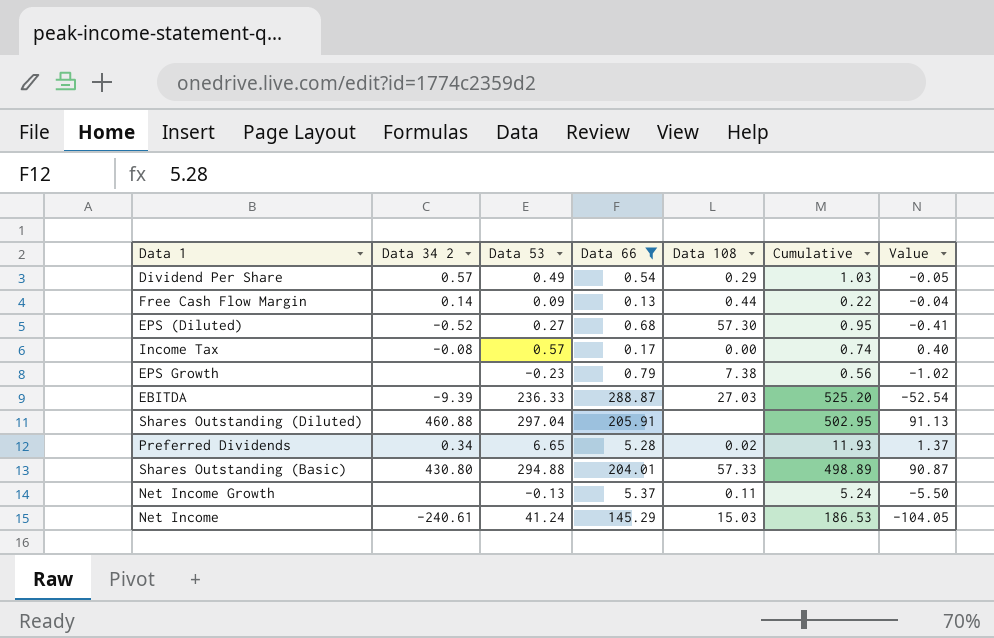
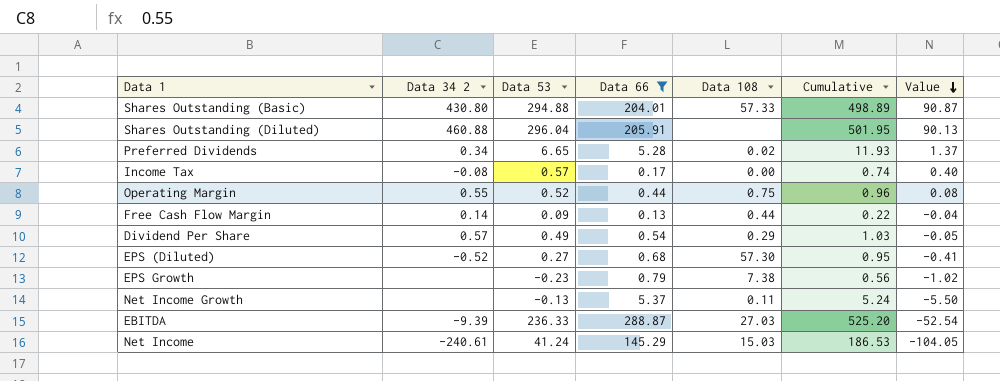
row order: none -> Value descending
Shares Outstanding (Diluted) | Data 53: 297.04 -> 296.04
Shares Outstanding (Diluted) | Cumulative: 502.95 -> 501.95
Shares Outstanding (Diluted) | Value: 91.13 -> 90.13
row Operating Margin: none -> 0.55 | 0.52 | 0.44 | 0.75 | 0.96 | 0.08

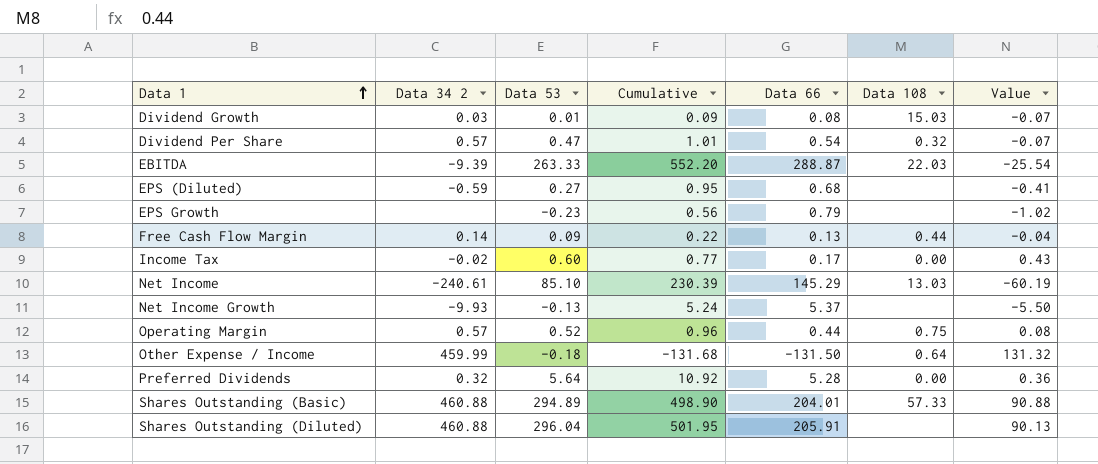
filter: Data 66 >= 0.13 -> none
row order: Value descending -> Data 1 ascending
column Cumulative | position: 6 -> 4
Dividend Per Share | Data 53: 0.49 -> 0.47
Dividend Per Share | Cumulative: 1.03 -> 1.01
Dividend Per Share | Data 108: 0.29 -> 0.32
Dividend Per Share | Value: -0.05 -> -0.07
EBITDA | Data 53: 236.33 -> 263.33
EBITDA | Cumulative: 525.20 -> 552.20
EBITDA | Data 108: 27.03 -> 22.03
EBITDA | Value: -52.54 -> -25.54
EPS (Diluted) | Data 34 2: -0.52 -> -0.59
EPS (Diluted) | Data 108: 57.30 -> none
EPS Growth | Data 108: 7.38 -> none
Income Tax | Data 34 2: -0.08 -> -0.02
Income Tax | Data 53: 0.57 -> 0.60
Income Tax | Cumulative: 0.74 -> 0.77
Income Tax | Value: 0.40 -> 0.43
Net Income | Data 53: 41.24 -> 85.10
Net Income | Cumulative: 186.53 -> 230.39
Net Income | Data 108: 15.03 -> 13.03
Net Income | Value: -104.05 -> -60.19
Net Income Growth | Data 34 2: none -> -9.93
Net Income Growth | Data 108: 0.11 -> none
Operating Margin | Data 34 2: 0.55 -> 0.57
Preferred Dividends | Data 34 2: 0.34 -> 0.32
Preferred Dividends | Data 53: 6.65 -> 5.64
Preferred Dividends | Cumulative: 11.93 -> 10.92
Preferred Dividends | Data 108: 0.02 -> 0.00
Preferred Dividends | Value: 1.37 -> 0.36
Shares Outstanding (Basic) | Data 34 2: 430.80 -> 460.88
Shares Outstanding (Basic) | Data 53: 294.88 -> 294.89
Shares Outstanding (Basic) | Cumulative: 498.89 -> 498.90
Shares Outstanding (Basic) | Value: 90.87 -> 90.88

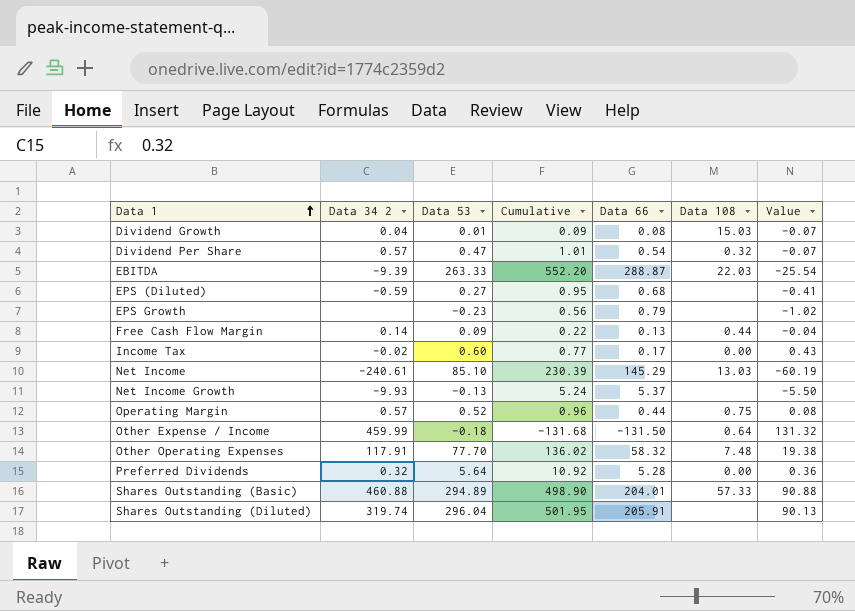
Dividend Growth | Data 34 2: 0.03 -> 0.04
row Other Operating Expenses: none -> 117.91 | 77.70 | 136.02 | 58.32 | 7.48 | 19.38
Shares Outstanding (Diluted) | Data 34 2: 460.88 -> 319.74

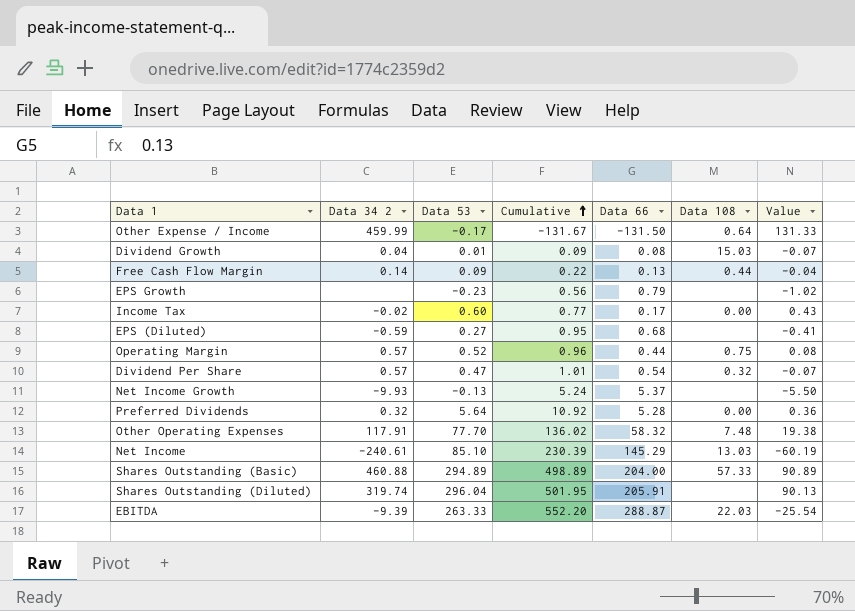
row order: Data 1 ascending -> Cumulative ascending
Other Expense / Income | Data 53: -0.18 -> -0.17
Other Expense / Income | Cumulative: -131.68 -> -131.67
Other Expense / Income | Value: 131.32 -> 131.33
Shares Outstanding (Basic) | Cumulative: 498.90 -> 498.89
Shares Outstanding (Basic) | Data 66: 204.01 -> 204.00
Shares Outstanding (Basic) | Value: 90.88 -> 90.89

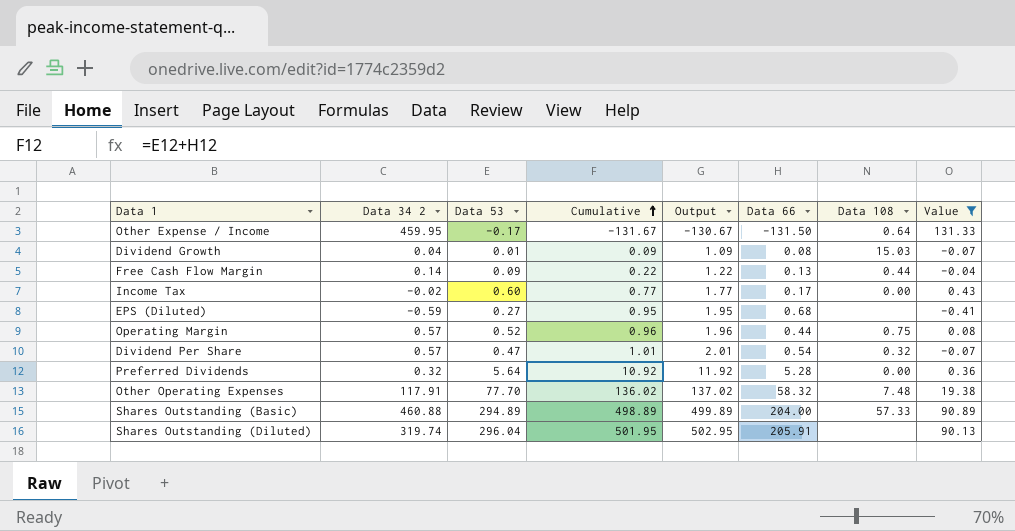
filter: none -> Value >= -0.41
column Output | formula: none -> [Cumulative] + 1
Other Expense / Income | Data 34 2: 459.99 -> 459.95

